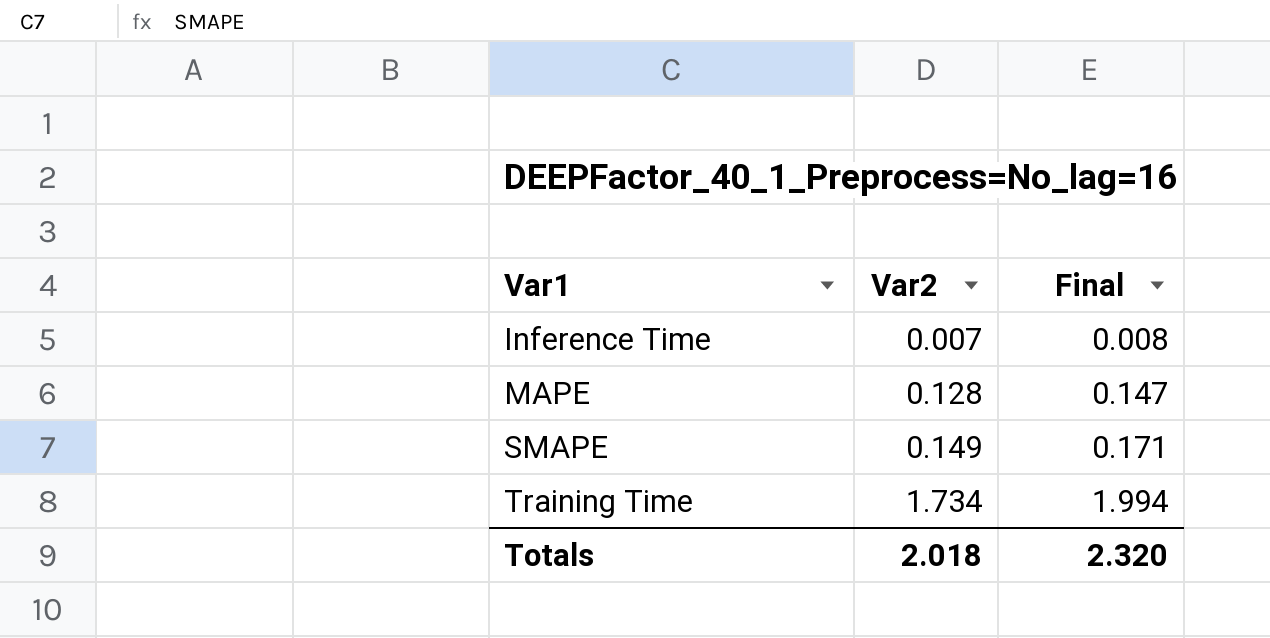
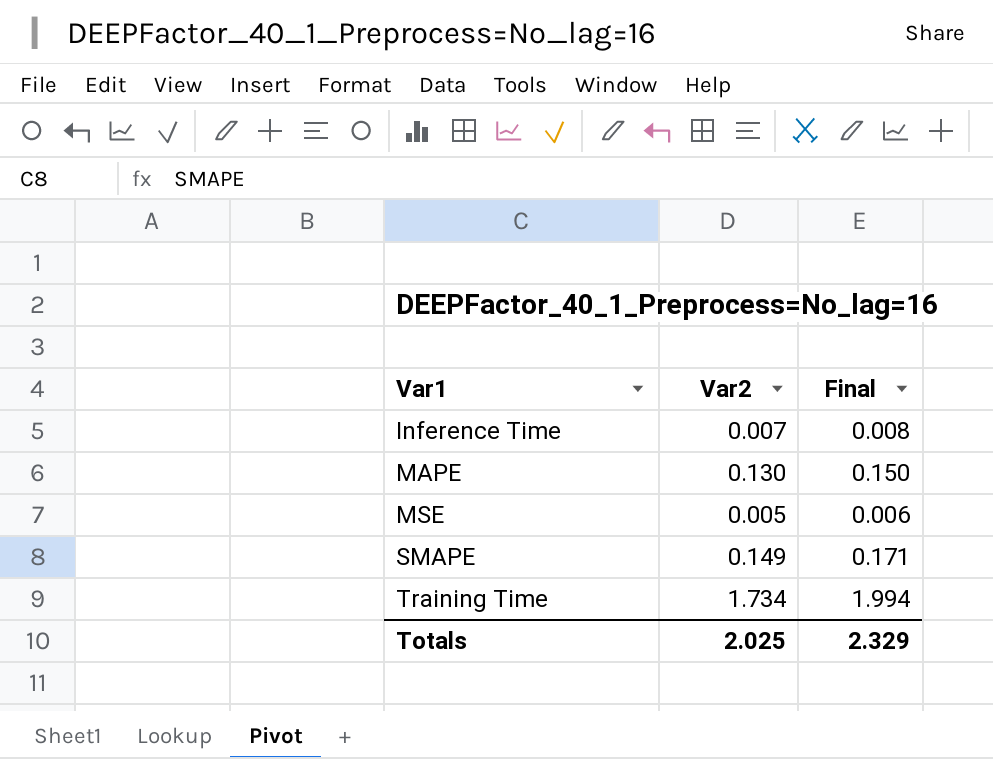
MAPE | Var2: 0.128 -> 0.130
MAPE | Final: 0.147 -> 0.150
row MSE: none -> 0.005 | 0.006
Totals | Var2: 2.018 -> 2.025
Totals | Final: 2.320 -> 2.329

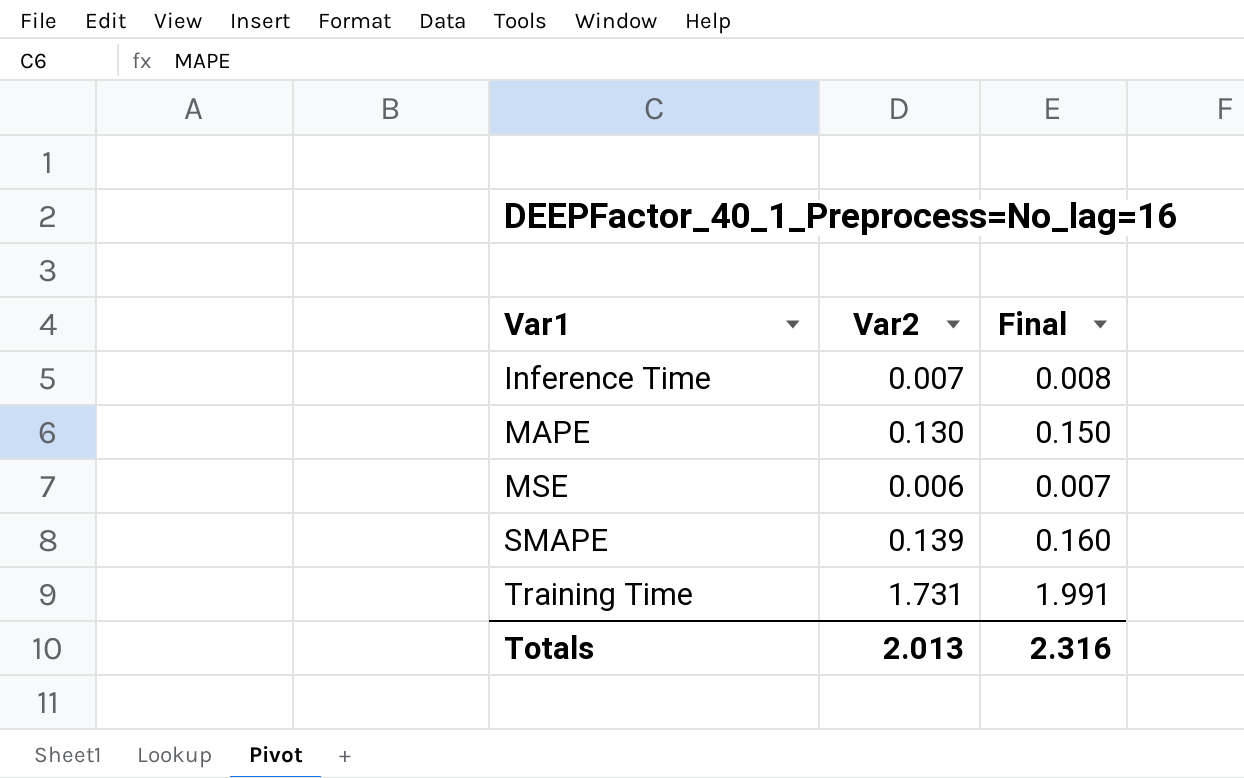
MSE | Var2: 0.005 -> 0.006
MSE | Final: 0.006 -> 0.007
SMAPE | Var2: 0.149 -> 0.139
SMAPE | Final: 0.171 -> 0.160
Training Time | Var2: 1.734 -> 1.731
Training Time | Final: 1.994 -> 1.991
Totals | Var2: 2.025 -> 2.013
Totals | Final: 2.329 -> 2.316

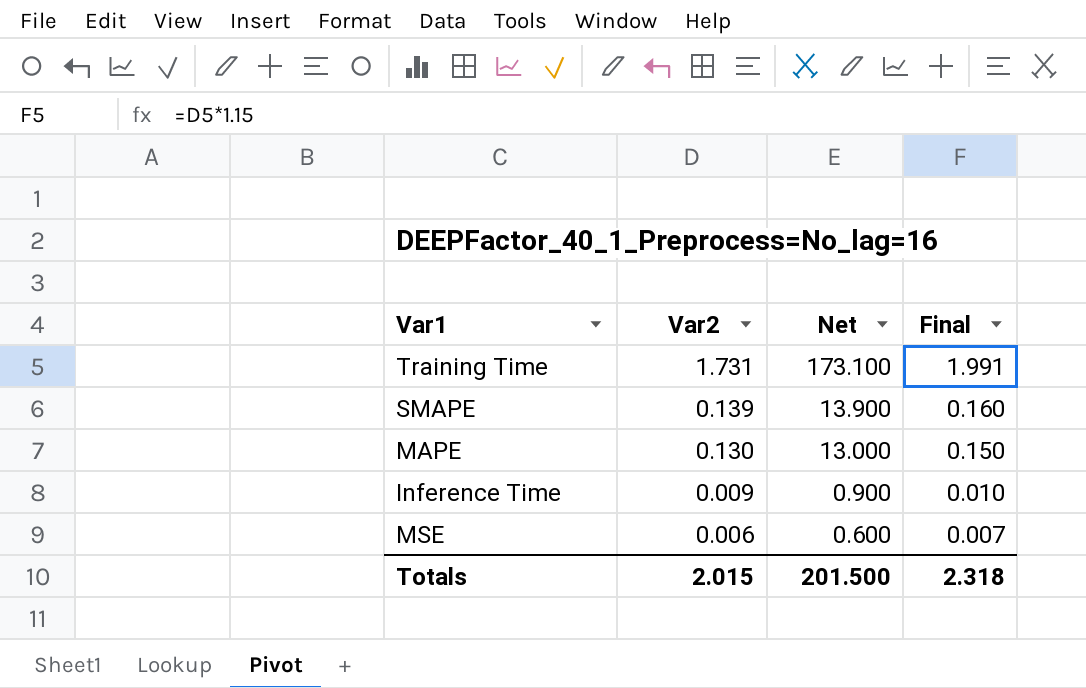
row order: Var1 ascending -> Var2 descending
column Net | formula: none -> [Var2] * 100
Inference Time | Var2: 0.007 -> 0.009
Inference Time | Final: 0.008 -> 0.010
Totals | Var2: 2.013 -> 2.015
Totals | Final: 2.316 -> 2.318

